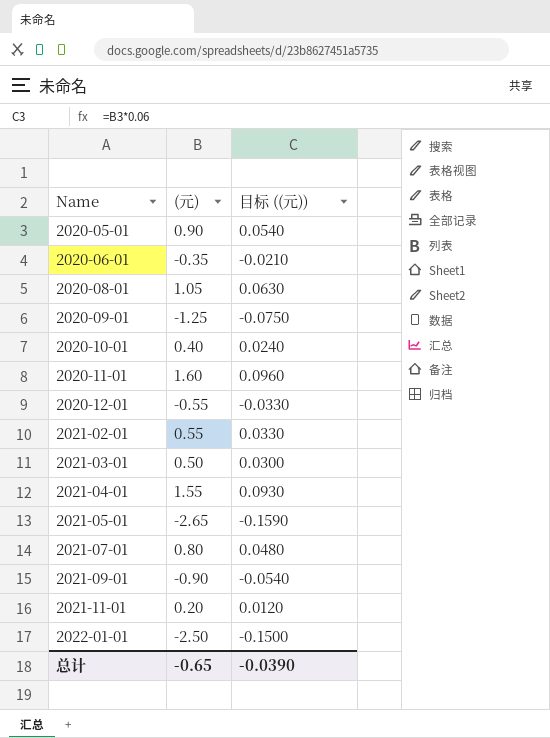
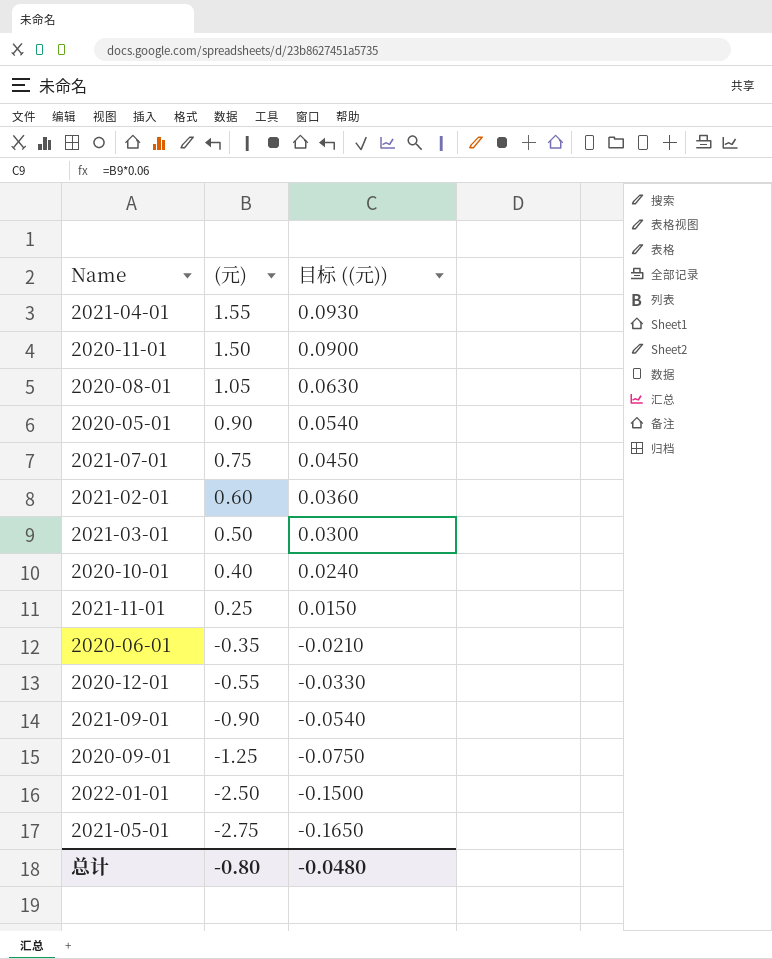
row order: Name ascending -> (元) descending
2020-11-01 | (元): 1.60 -> 1.50
2020-11-01 | 目标 ((元)): 0.0960 -> 0.0900
2021-07-01 | (元): 0.80 -> 0.75
2021-07-01 | 目标 ((元)): 0.0480 -> 0.0450
2021-02-01 | (元): 0.55 -> 0.60
2021-02-01 | 目标 ((元)): 0.0330 -> 0.0360
2021-11-01 | (元): 0.20 -> 0.25
2021-11-01 | 目标 ((元)): 0.0120 -> 0.0150
2021-05-01 | (元): -2.65 -> -2.75
2021-05-01 | 目标 ((元)): -0.1590 -> -0.1650
总计 | (元): -0.65 -> -0.80
总计 | 目标 ((元)): -0.0390 -> -0.0480

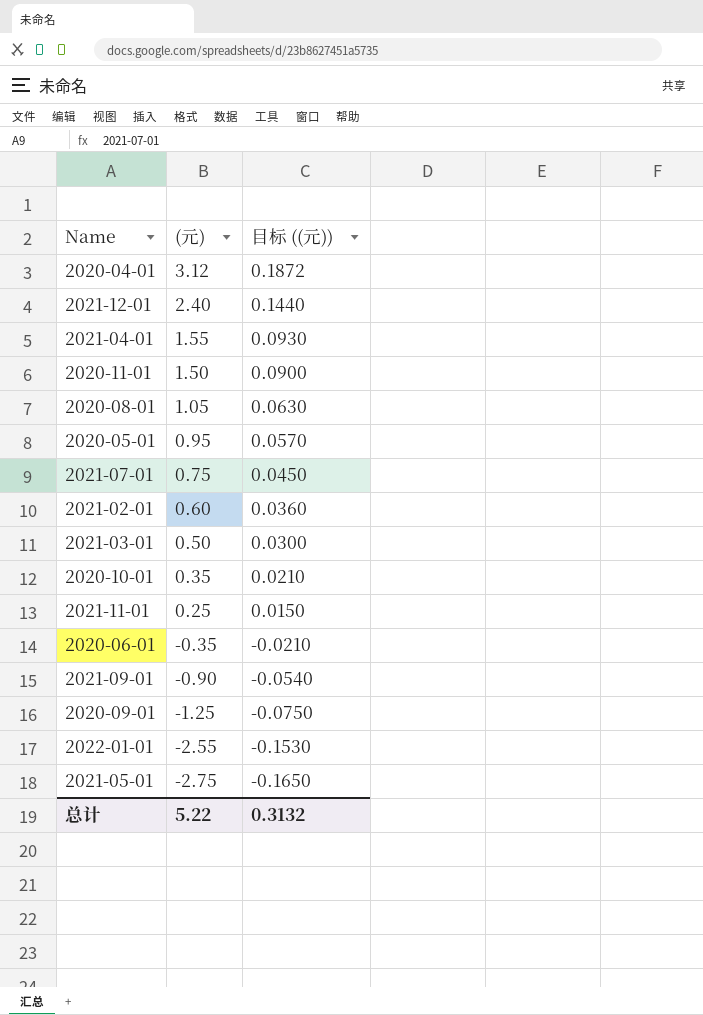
row 2020-12-01: -0.55 | -0.0330 -> none
row 2020-04-01: none -> 3.12 | 0.1872
row 2021-12-01: none -> 2.40 | 0.1440
2020-05-01 | (元): 0.90 -> 0.95
2020-05-01 | 目标 ((元)): 0.0540 -> 0.0570
2020-10-01 | (元): 0.40 -> 0.35
2020-10-01 | 目标 ((元)): 0.0240 -> 0.0210
2022-01-01 | (元): -2.50 -> -2.55
2022-01-01 | 目标 ((元)): -0.1500 -> -0.1530
总计 | (元): -0.80 -> 5.22
总计 | 目标 ((元)): -0.0480 -> 0.3132

